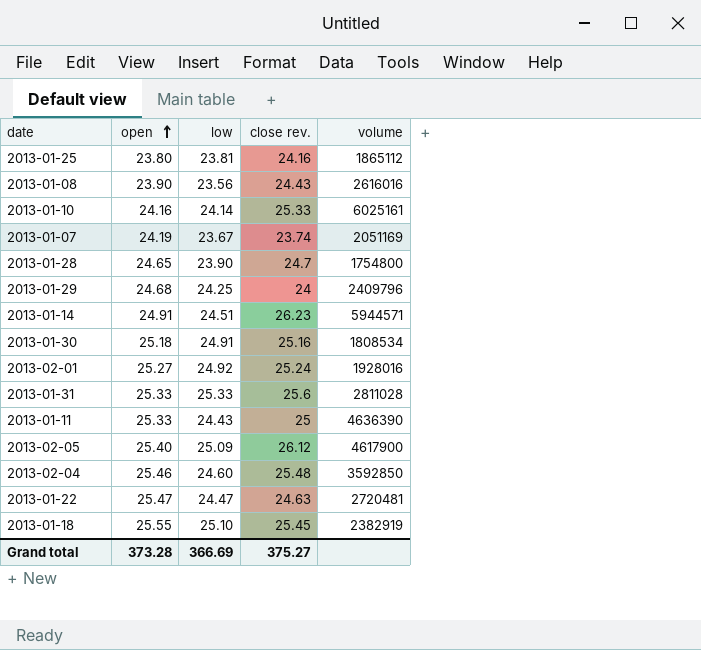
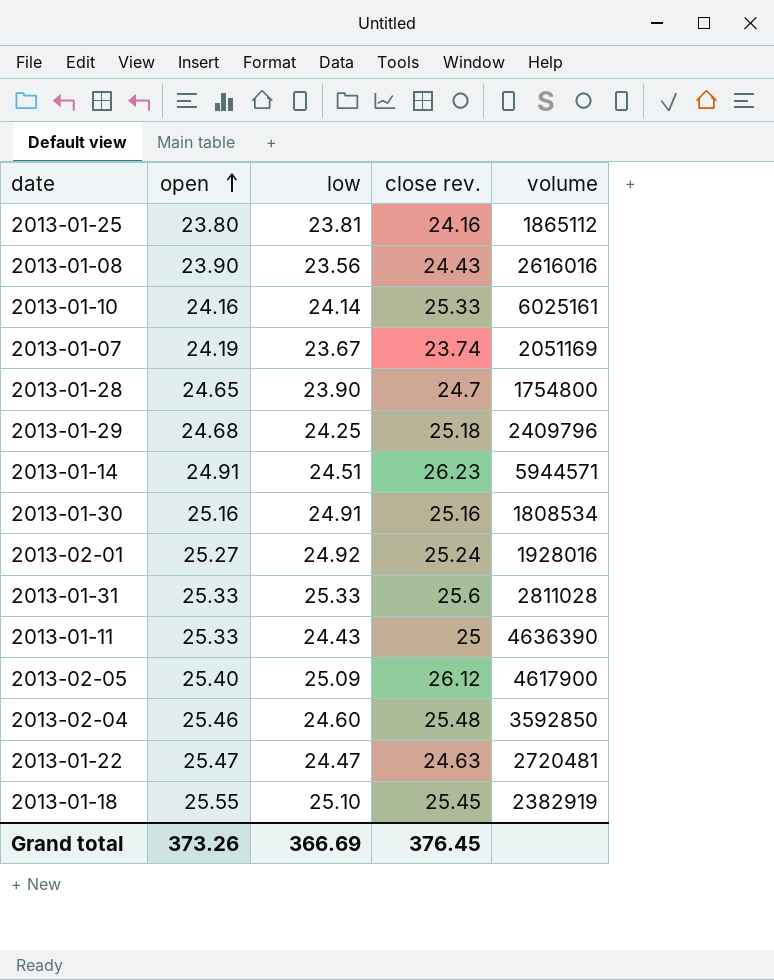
2013-01-29 | close rev.: 24 -> 25.18
2013-01-30 | open: 25.18 -> 25.16
Grand total | open: 373.28 -> 373.26
Grand total | close rev.: 375.27 -> 376.45

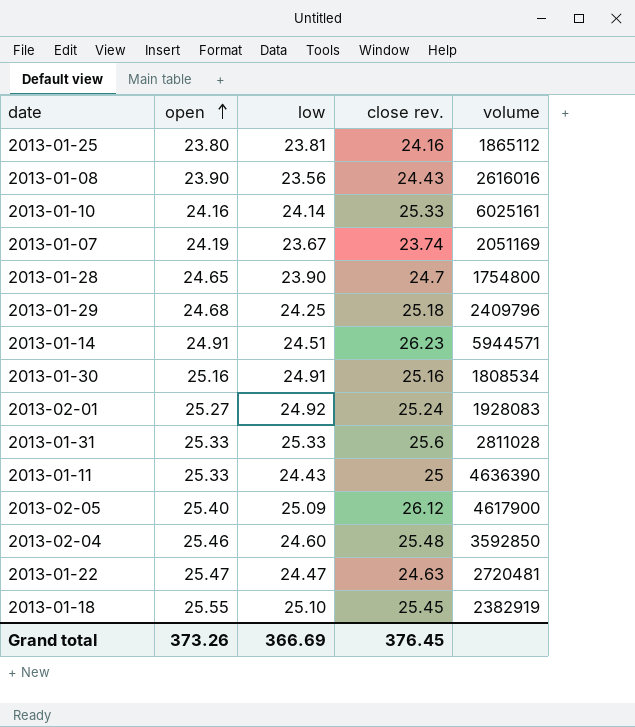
2013-02-01 | volume: 1928016 -> 1928083

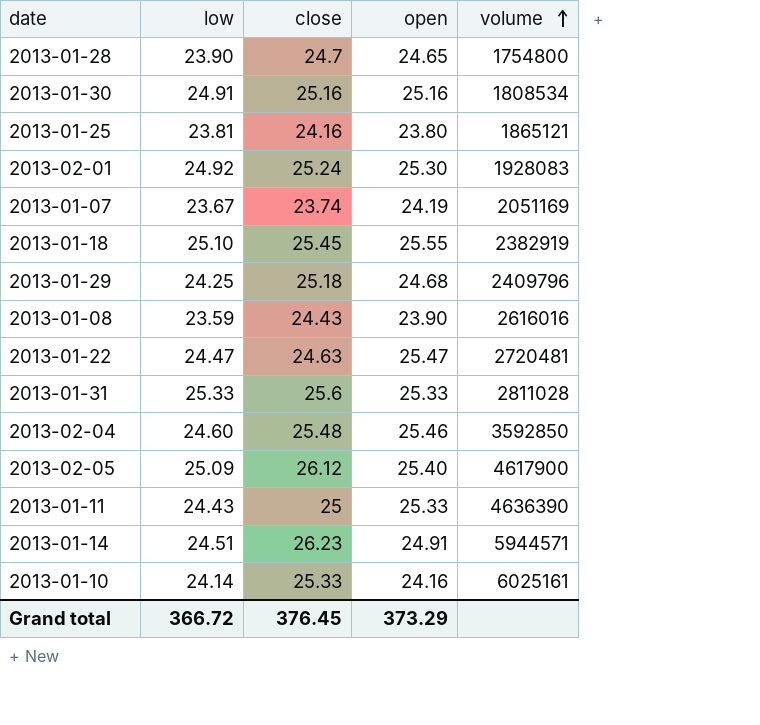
row order: open ascending -> volume ascending
column name: close rev. -> close
column open | position: 2 -> 4
2013-01-25 | volume: 1865112 -> 1865121
2013-02-01 | open: 25.27 -> 25.30
2013-01-08 | low: 23.56 -> 23.59
Grand total | low: 366.69 -> 366.72
Grand total | open: 373.26 -> 373.29

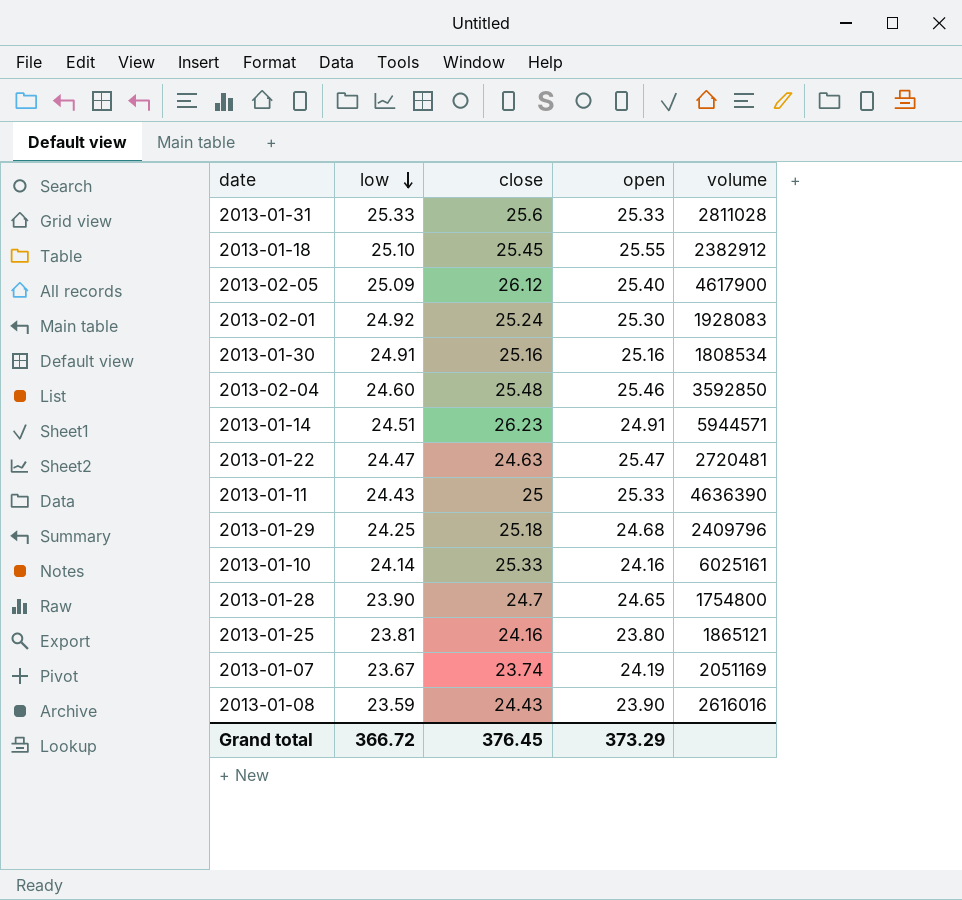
row order: volume ascending -> low descending
2013-01-18 | volume: 2382919 -> 2382912

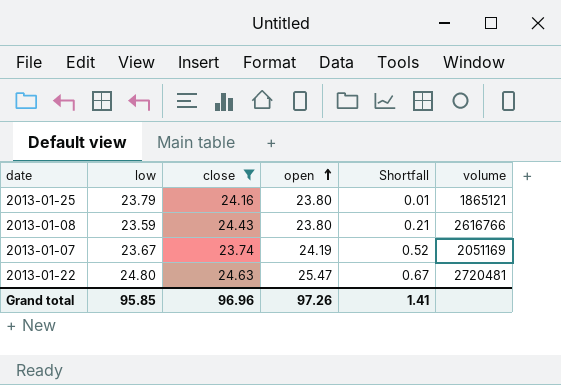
filter: none -> close <= 24.63
row order: low descending -> open ascending
column Shortfall | formula: none -> [open] - [low]
2013-01-25 | low: 23.81 -> 23.79
2013-01-08 | open: 23.90 -> 23.80
2013-01-08 | volume: 2616016 -> 2616766
2013-01-22 | low: 24.47 -> 24.80
Grand total | low: 366.72 -> 95.85
Grand total | close: 376.45 -> 96.96
Grand total | open: 373.29 -> 97.26

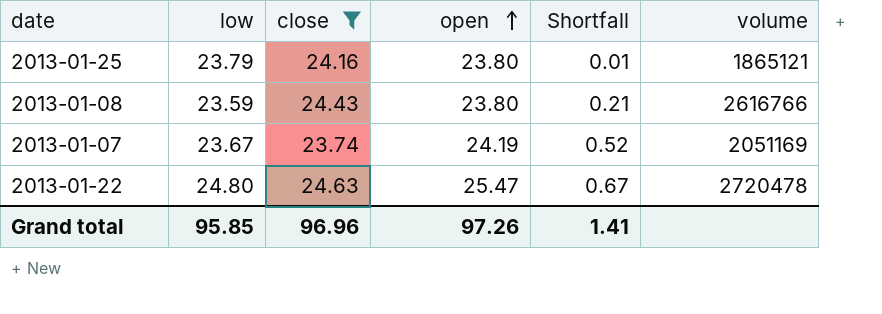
2013-01-22 | volume: 2720481 -> 2720478

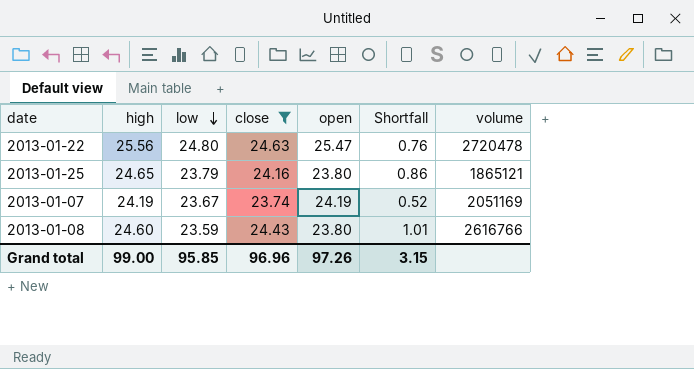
row order: open ascending -> low descending
column high | position: none -> 2
column Shortfall | formula: [open] - [low] -> [high] - [low]
Grand total | Shortfall: 1.41 -> 3.15

